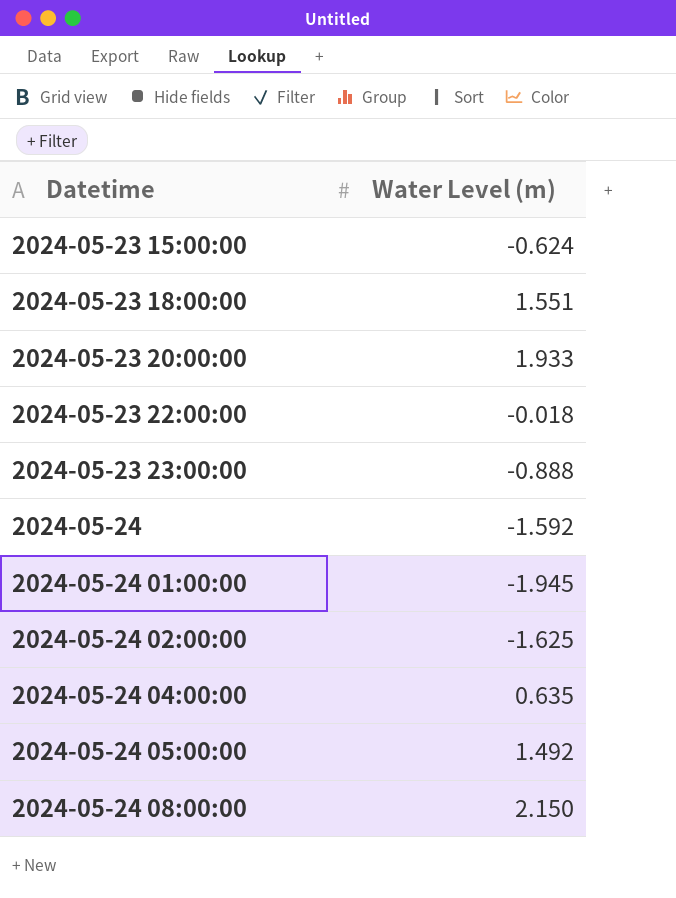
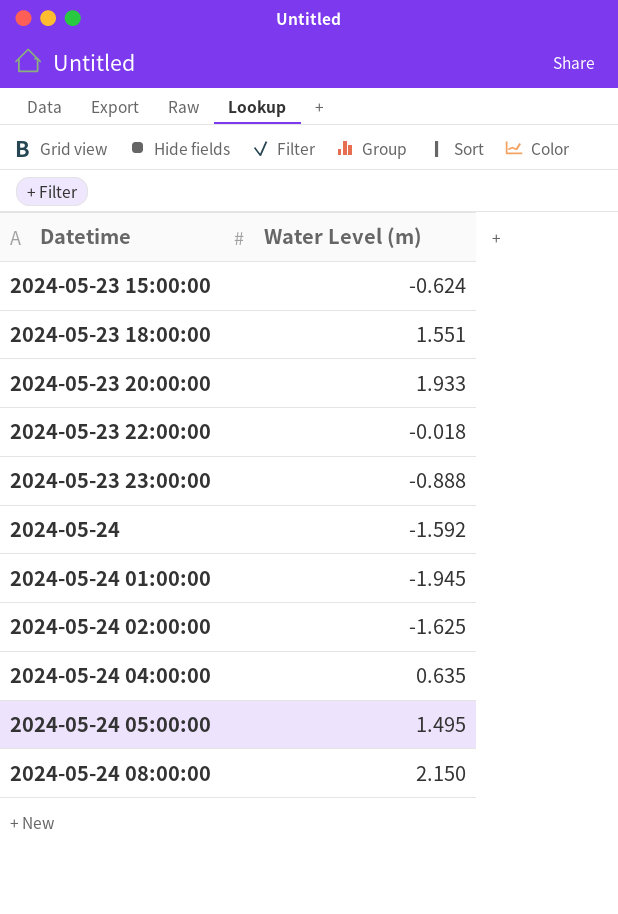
2024-05-24 05:00:00 | Water Level (m): 1.492 -> 1.495

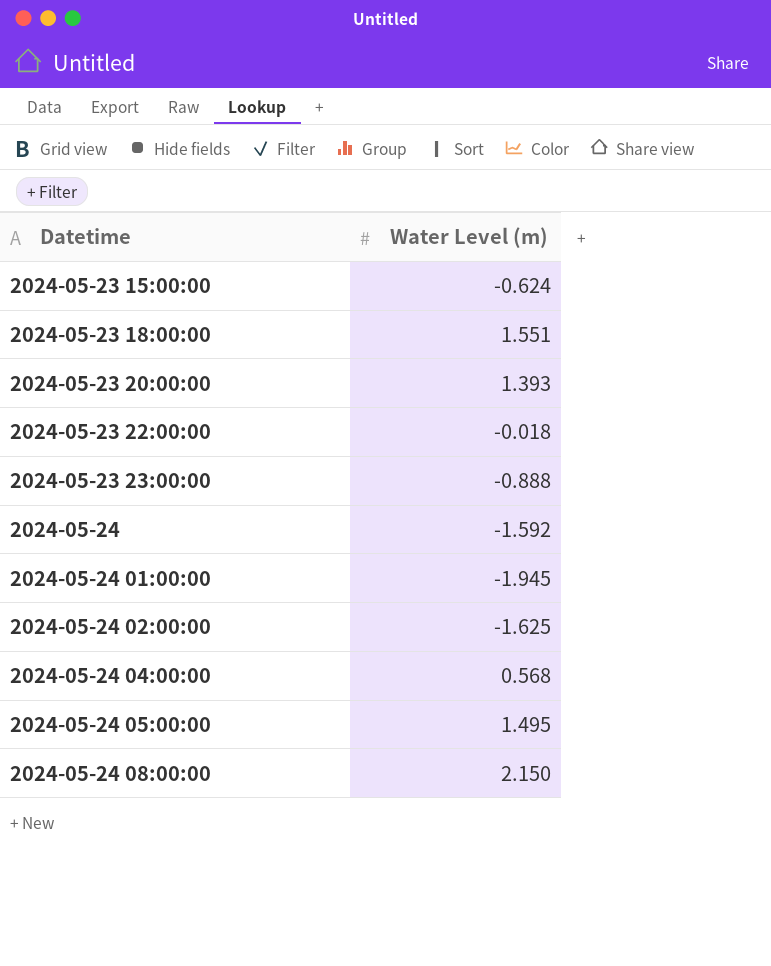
2024-05-23 20:00:00 | Water Level (m): 1.933 -> 1.393
2024-05-24 04:00:00 | Water Level (m): 0.635 -> 0.568

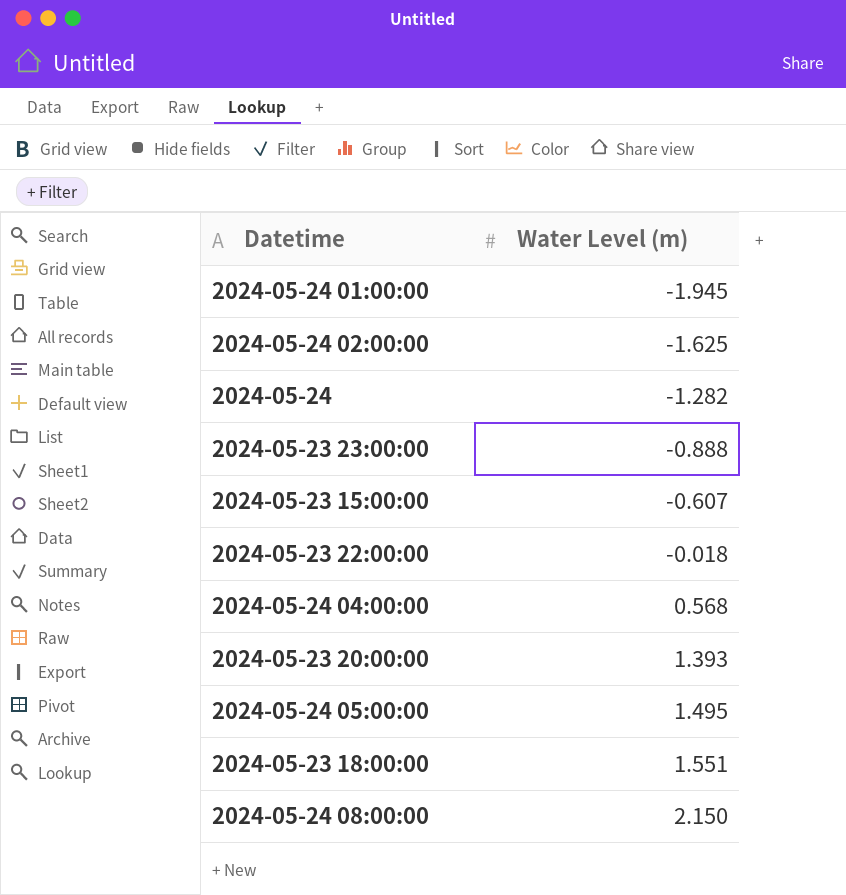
row order: Datetime ascending -> Water Level (m) ascending
2024-05-24 | Water Level (m): -1.592 -> -1.282
2024-05-23 15:00:00 | Water Level (m): -0.624 -> -0.607

